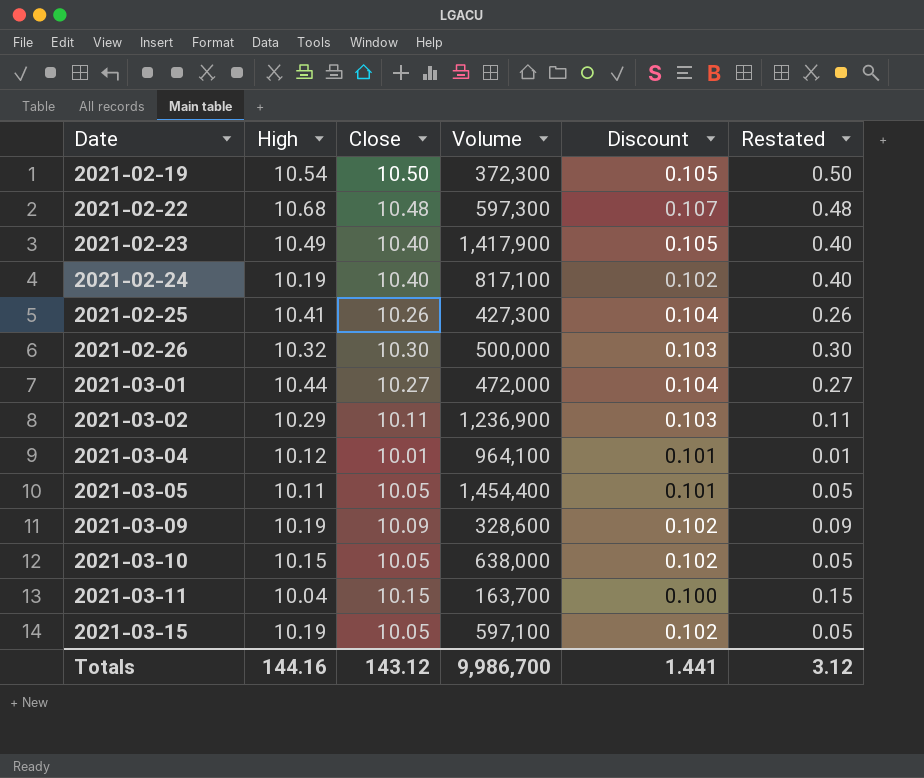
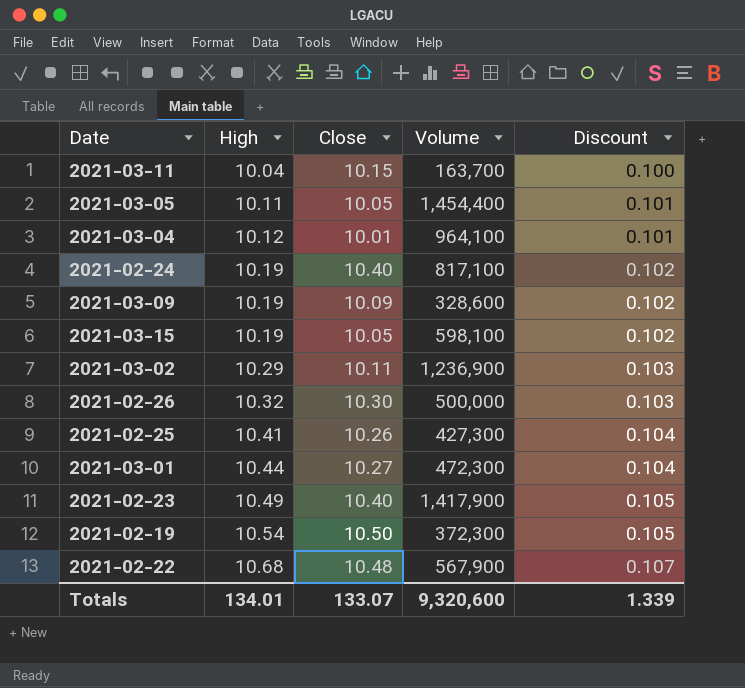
row order: Date ascending -> High ascending
column Restated | formula: [Close] - 10 -> none
row 2021-03-10: 10.15 | 10.05 | 638,000 | 0.102 | 0.05 -> none
2021-03-15 | Volume: 597,100 -> 598,100
2021-03-01 | Volume: 472,000 -> 472,300
2021-02-22 | Volume: 597,300 -> 567,900
Totals | High: 144.16 -> 134.01
Totals | Close: 143.12 -> 133.07
Totals | Volume: 9,986,700 -> 9,320,600
Totals | Discount: 1.441 -> 1.339

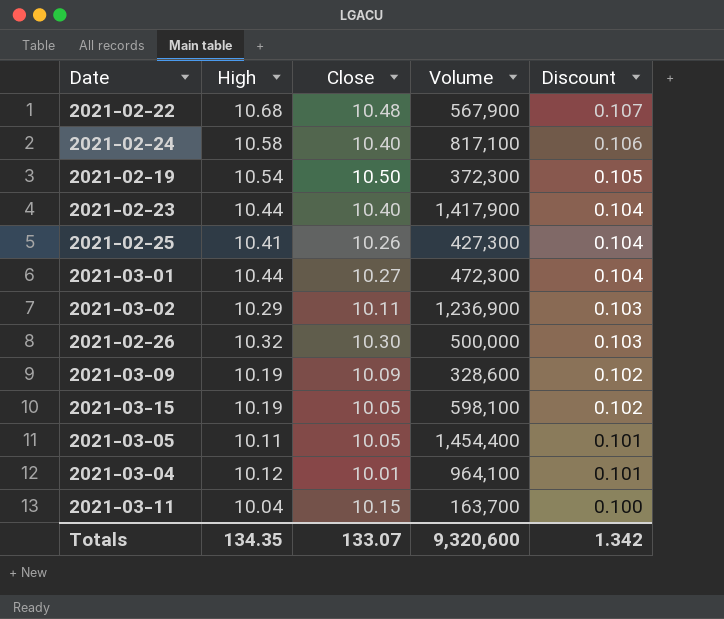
row order: High ascending -> Discount descending
2021-02-24 | High: 10.19 -> 10.58
2021-02-24 | Discount: 0.102 -> 0.106
2021-02-23 | High: 10.49 -> 10.44
2021-02-23 | Discount: 0.105 -> 0.104
Totals | High: 134.01 -> 134.35
Totals | Discount: 1.339 -> 1.342

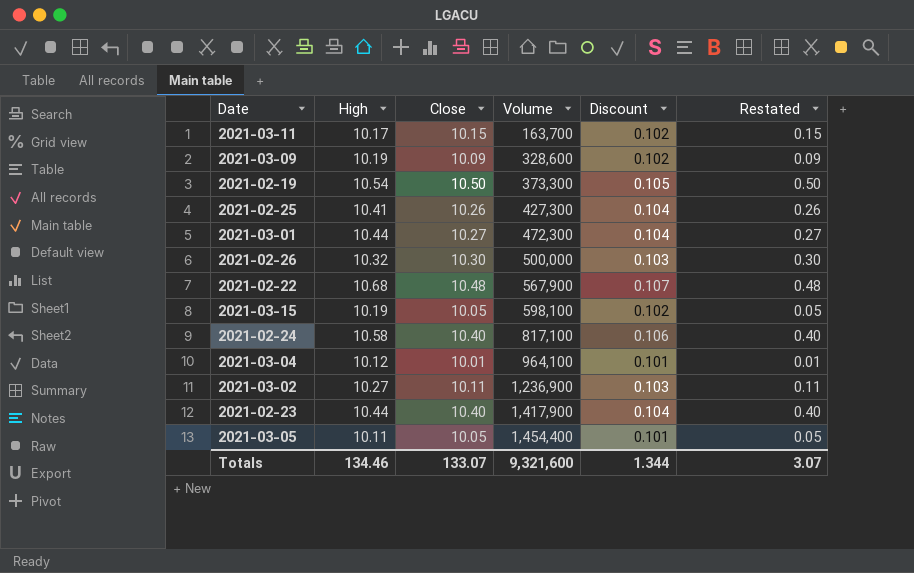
row order: Discount descending -> Volume ascending
column Restated | formula: none -> [Close] - 10
2021-03-11 | High: 10.04 -> 10.17
2021-03-11 | Discount: 0.100 -> 0.102
2021-02-19 | Volume: 372,300 -> 373,300
2021-03-02 | High: 10.29 -> 10.27
Totals | High: 134.35 -> 134.46
Totals | Volume: 9,320,600 -> 9,321,600
Totals | Discount: 1.342 -> 1.344

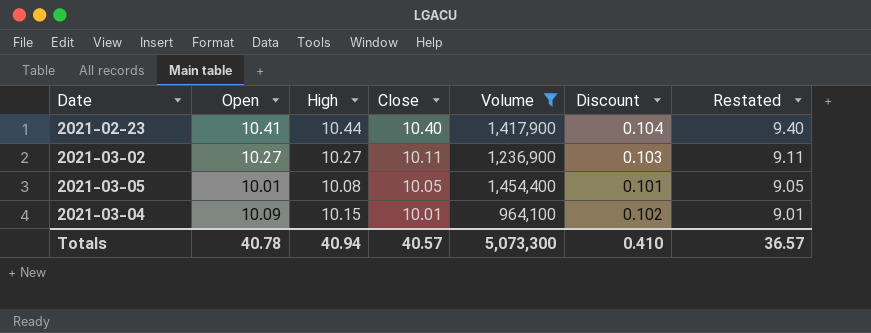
filter: none -> Volume >= 964,100
row order: Volume ascending -> Close descending
column Open | position: none -> 2
column Restated | formula: [Close] - 10 -> [Close] - 1
2021-03-05 | High: 10.11 -> 10.08
2021-03-04 | High: 10.12 -> 10.15
2021-03-04 | Discount: 0.101 -> 0.102
Totals | High: 134.46 -> 40.94
Totals | Close: 133.07 -> 40.57
Totals | Volume: 9,321,600 -> 5,073,300
Totals | Discount: 1.344 -> 0.410
Totals | Restated: 3.07 -> 36.57

